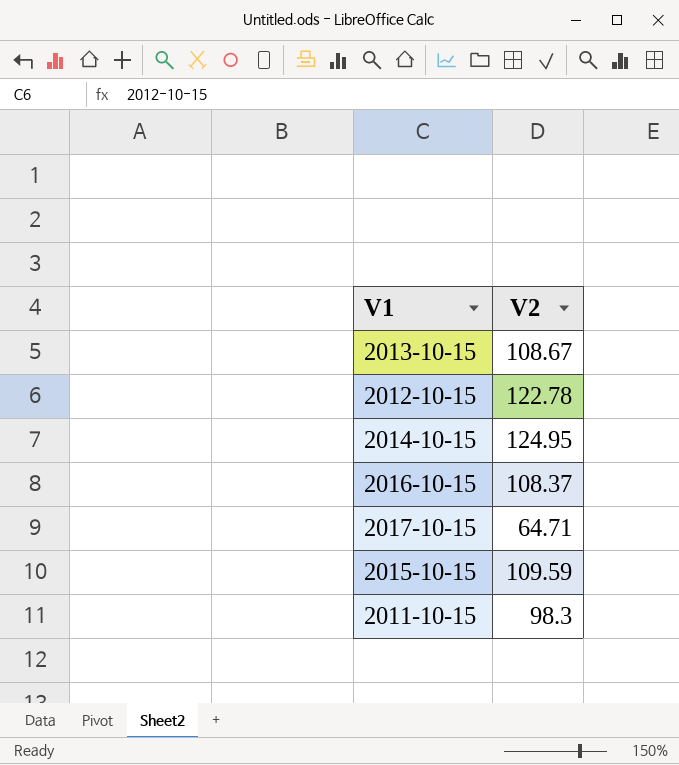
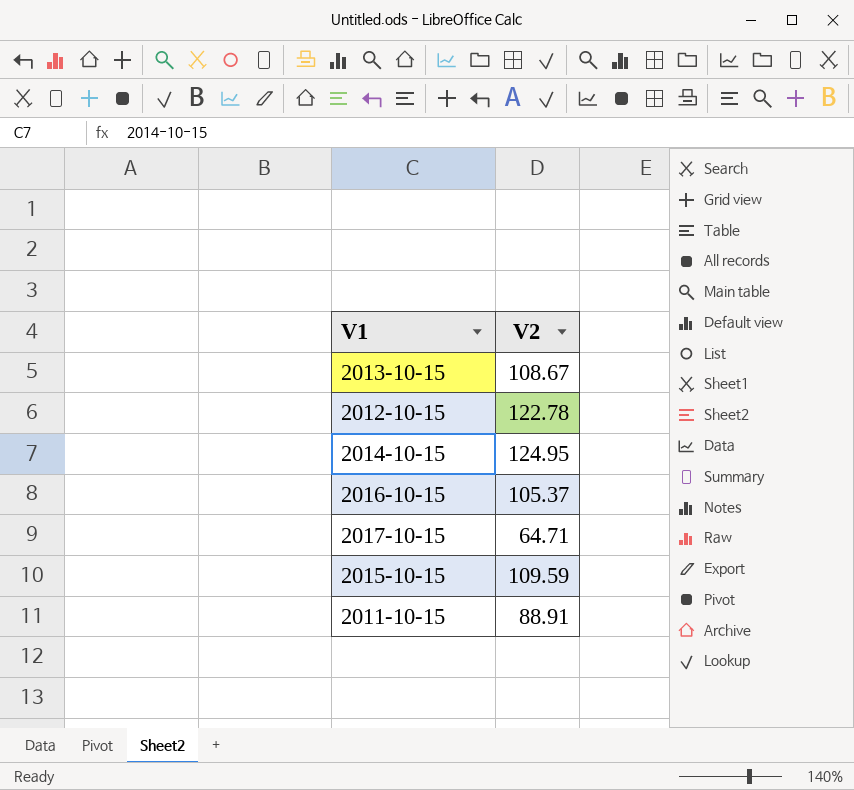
2016-10-15 | V2: 108.37 -> 105.37
2011-10-15 | V2: 98.3 -> 88.91

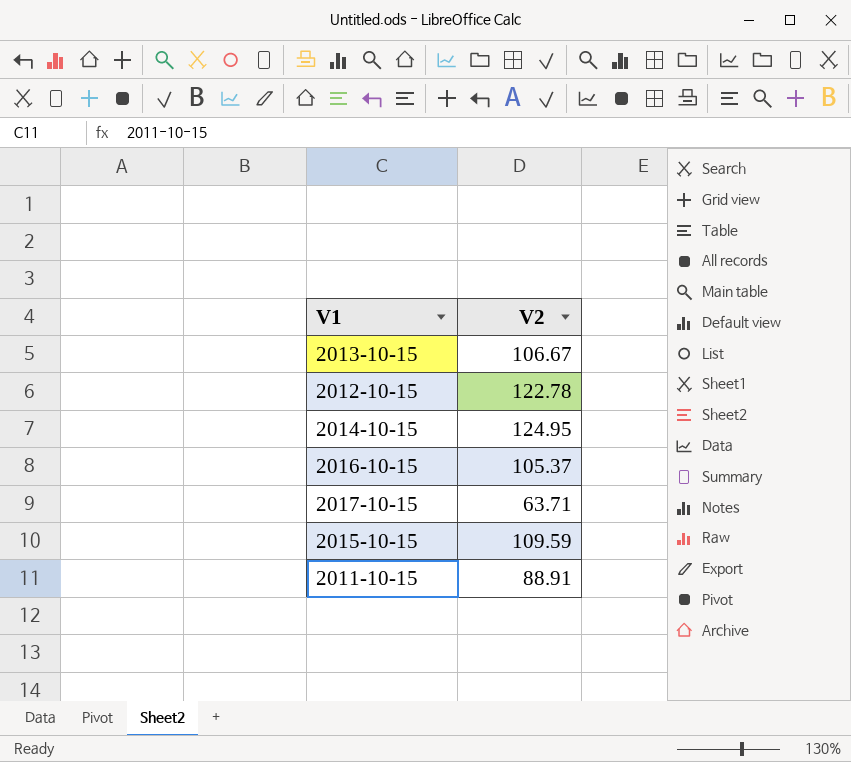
2013-10-15 | V2: 108.67 -> 106.67
2017-10-15 | V2: 64.71 -> 63.71

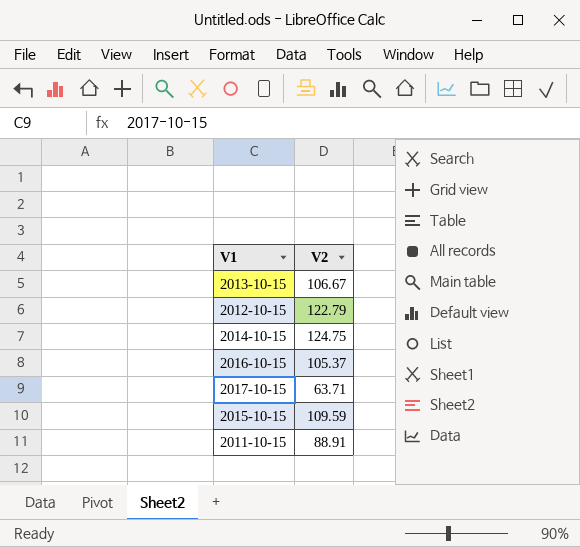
2012-10-15 | V2: 122.78 -> 122.79
2014-10-15 | V2: 124.95 -> 124.75

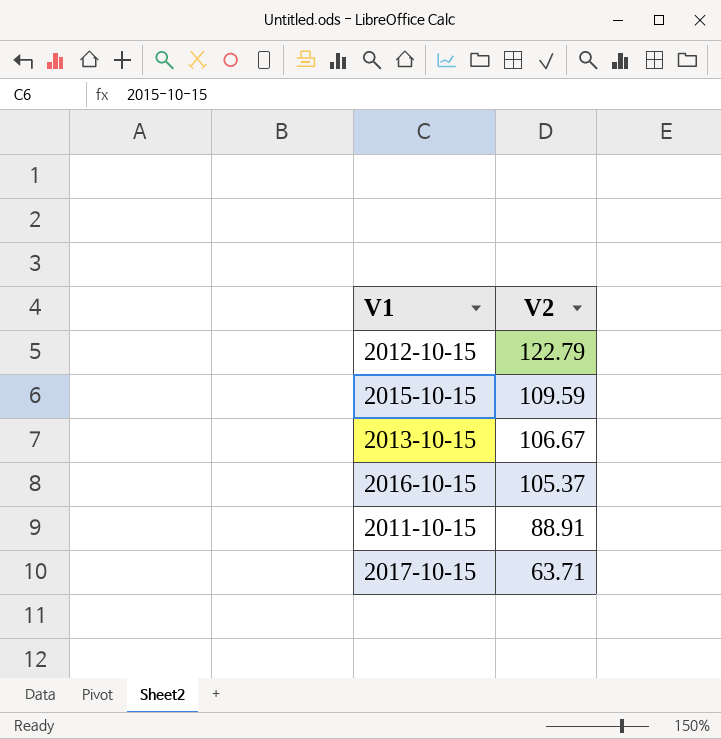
row order: none -> V2 descending
row 2014-10-15: 124.75 -> none

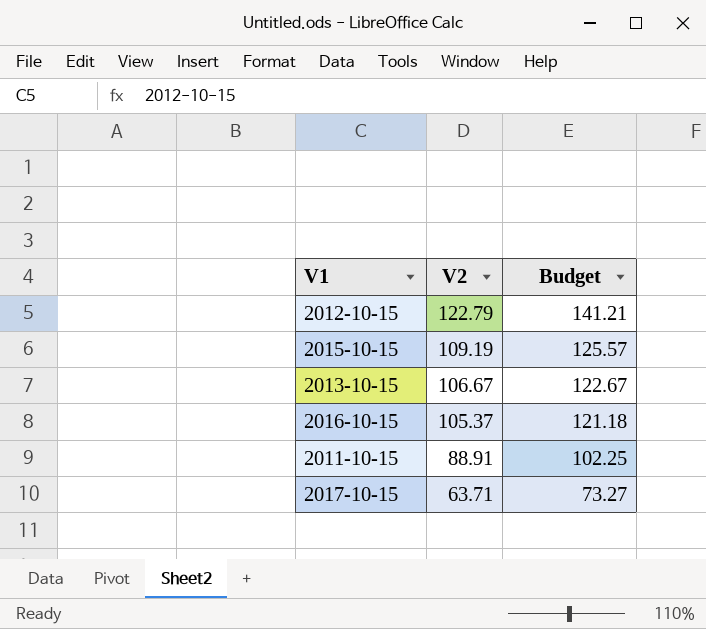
column Budget | formula: none -> [V2] * 1.15
2015-10-15 | V2: 109.59 -> 109.19

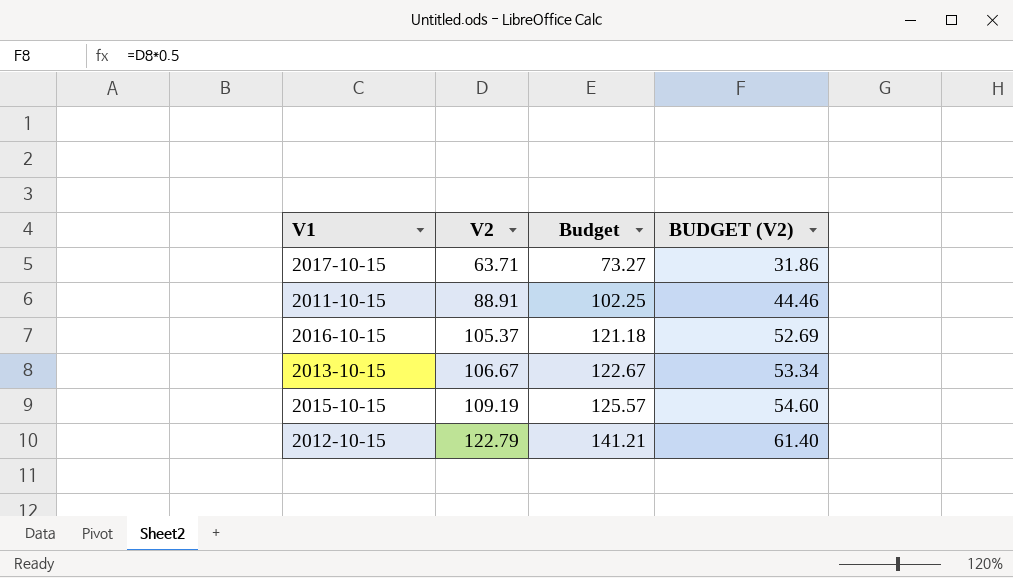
row order: V2 descending -> V2 ascending
column BUDGET (V2) | formula: none -> [V2] * 0.5

